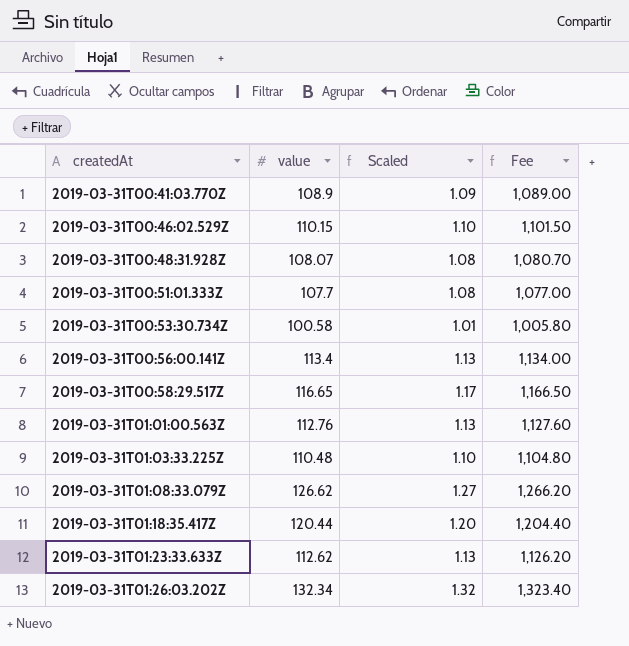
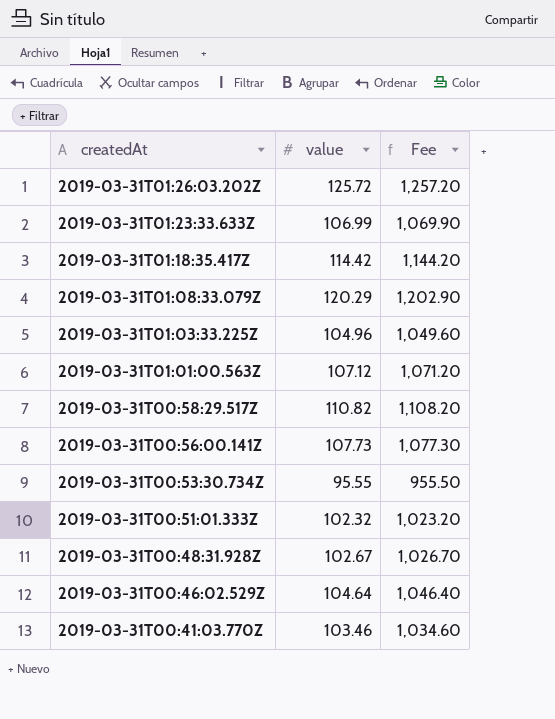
row order: createdAt ascending -> createdAt descending
column Scaled | formula: [value] * 0.01 -> none
2019-03-31T01:26:03.202Z | value: 132.34 -> 125.72
2019-03-31T01:26:03.202Z | Fee: 1,323.40 -> 1,257.20
2019-03-31T01:23:33.633Z | value: 112.62 -> 106.99
2019-03-31T01:23:33.633Z | Fee: 1,126.20 -> 1,069.90
2019-03-31T01:18:35.417Z | value: 120.44 -> 114.42
2019-03-31T01:18:35.417Z | Fee: 1,204.40 -> 1,144.20
2019-03-31T01:08:33.079Z | value: 126.62 -> 120.29
2019-03-31T01:08:33.079Z | Fee: 1,266.20 -> 1,202.90
2019-03-31T01:03:33.225Z | value: 110.48 -> 104.96
2019-03-31T01:03:33.225Z | Fee: 1,104.80 -> 1,049.60
2019-03-31T01:01:00.563Z | value: 112.76 -> 107.12
2019-03-31T01:01:00.563Z | Fee: 1,127.60 -> 1,071.20
2019-03-31T00:58:29.517Z | value: 116.65 -> 110.82
2019-03-31T00:58:29.517Z | Fee: 1,166.50 -> 1,108.20
2019-03-31T00:56:00.141Z | value: 113.4 -> 107.73
2019-03-31T00:56:00.141Z | Fee: 1,134.00 -> 1,077.30
2019-03-31T00:53:30.734Z | value: 100.58 -> 95.55
2019-03-31T00:53:30.734Z | Fee: 1,005.80 -> 955.50
2019-03-31T00:51:01.333Z | value: 107.7 -> 102.32
2019-03-31T00:51:01.333Z | Fee: 1,077.00 -> 1,023.20
2019-03-31T00:48:31.928Z | value: 108.07 -> 102.67
2019-03-31T00:48:31.928Z | Fee: 1,080.70 -> 1,026.70
2019-03-31T00:46:02.529Z | value: 110.15 -> 104.64
2019-03-31T00:46:02.529Z | Fee: 1,101.50 -> 1,046.40
2019-03-31T00:41:03.770Z | value: 108.9 -> 103.46
2019-03-31T00:41:03.770Z | Fee: 1,089.00 -> 1,034.60

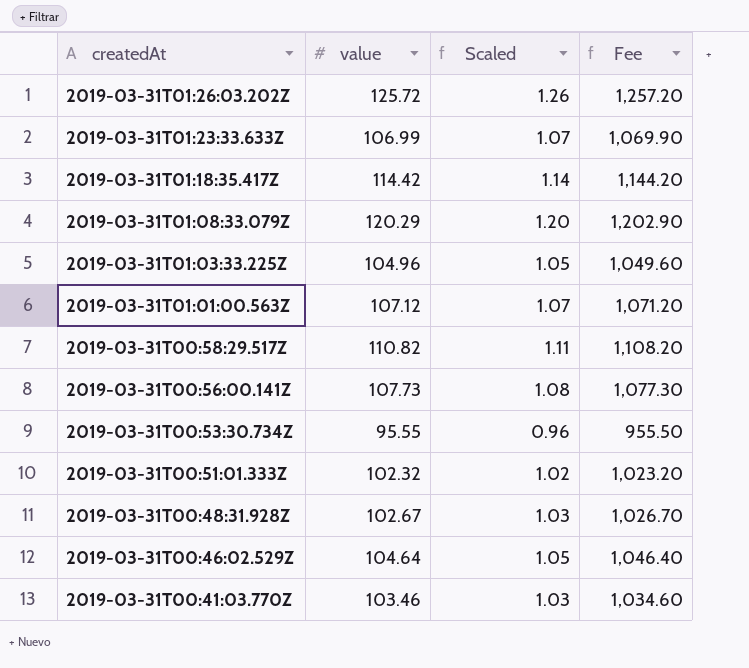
column Scaled | formula: none -> [value] * 0.01

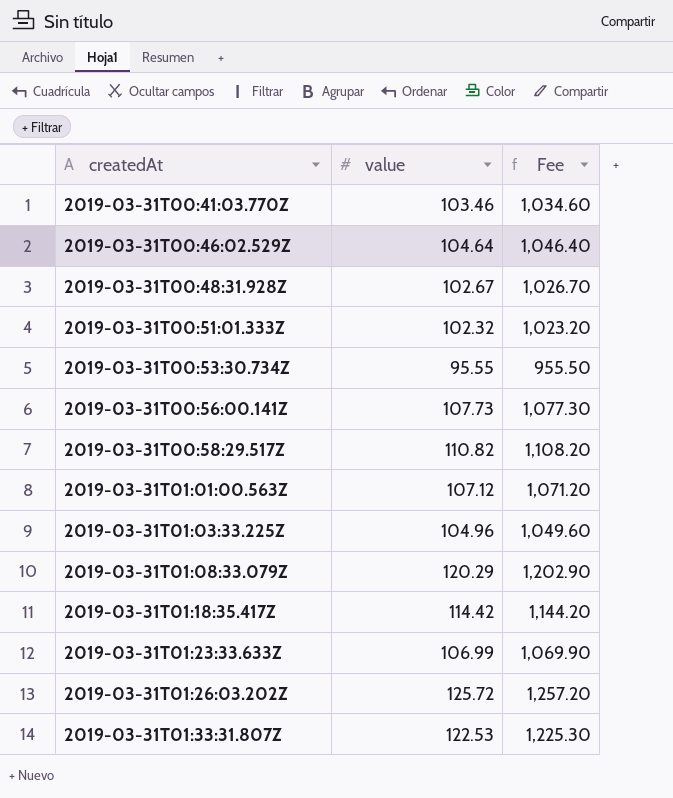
row order: createdAt descending -> createdAt ascending
column Scaled | formula: [value] * 0.01 -> none
row 2019-03-31T01:33:31.807Z: none -> 122.53 | 1,225.30

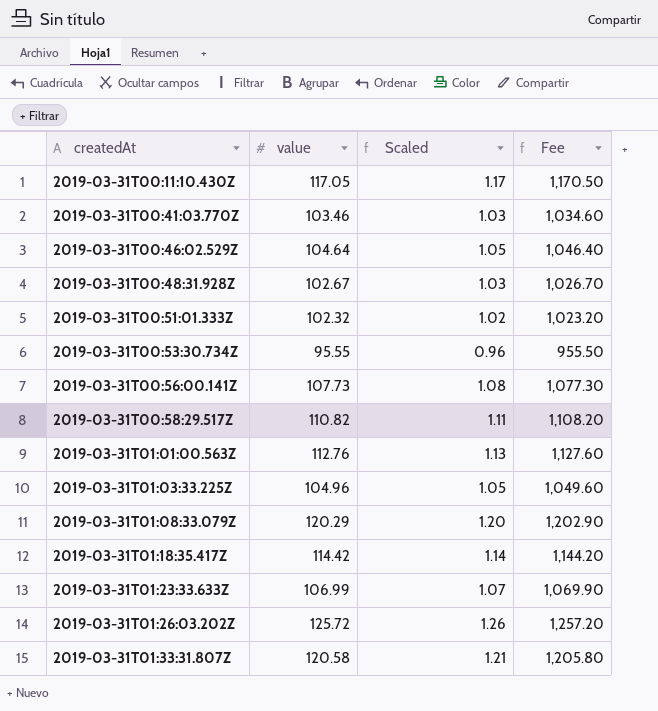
column Scaled | formula: none -> [value] * 0.01
row 2019-03-31T00:11:10.430Z: none -> 117.05 | 1.17 | 1,170.50
2019-03-31T01:01:00.563Z | value: 107.12 -> 112.76
2019-03-31T01:01:00.563Z | Fee: 1,071.20 -> 1,127.60
2019-03-31T01:33:31.807Z | value: 122.53 -> 120.58
2019-03-31T01:33:31.807Z | Fee: 1,225.30 -> 1,205.80

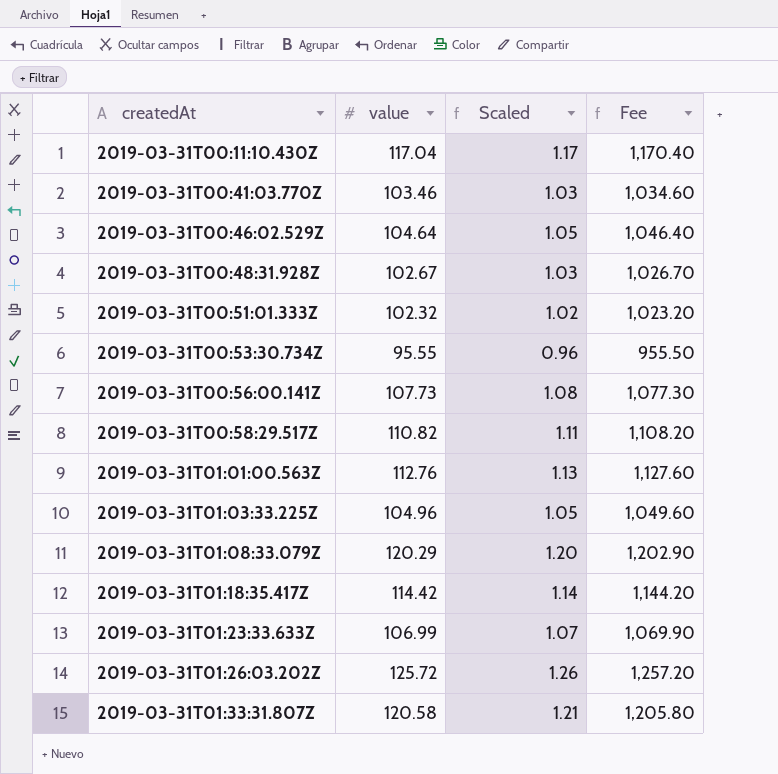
2019-03-31T00:11:10.430Z | value: 117.05 -> 117.04
2019-03-31T00:11:10.430Z | Fee: 1,170.50 -> 1,170.40

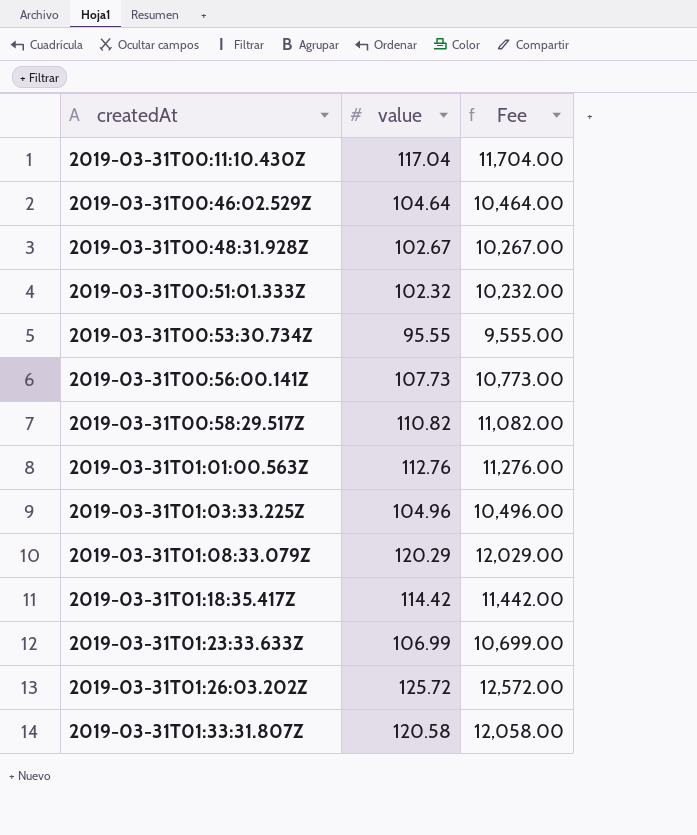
column Scaled | formula: [value] * 0.01 -> none
column Fee | formula: [value] * 10 -> [value] * 100
row 2019-03-31T00:41:03.770Z: 103.46 | 1.03 | 1,034.60 -> none

